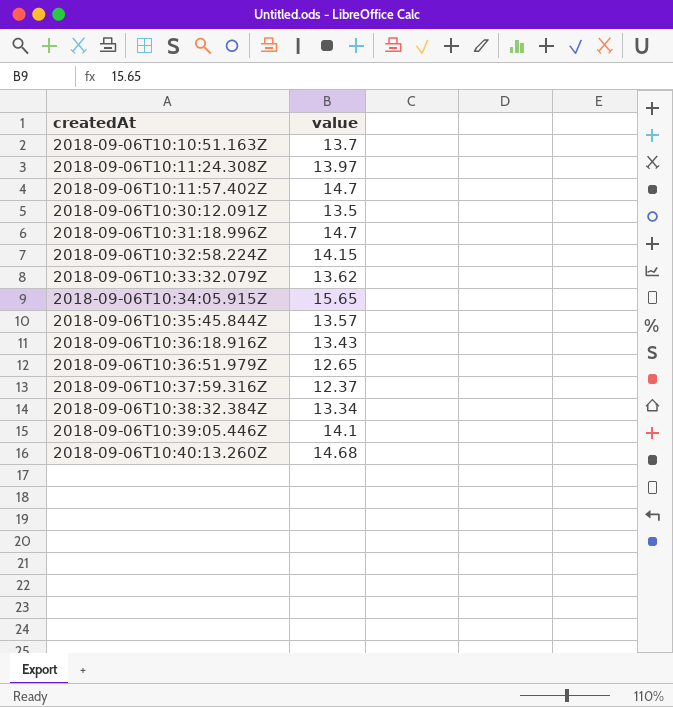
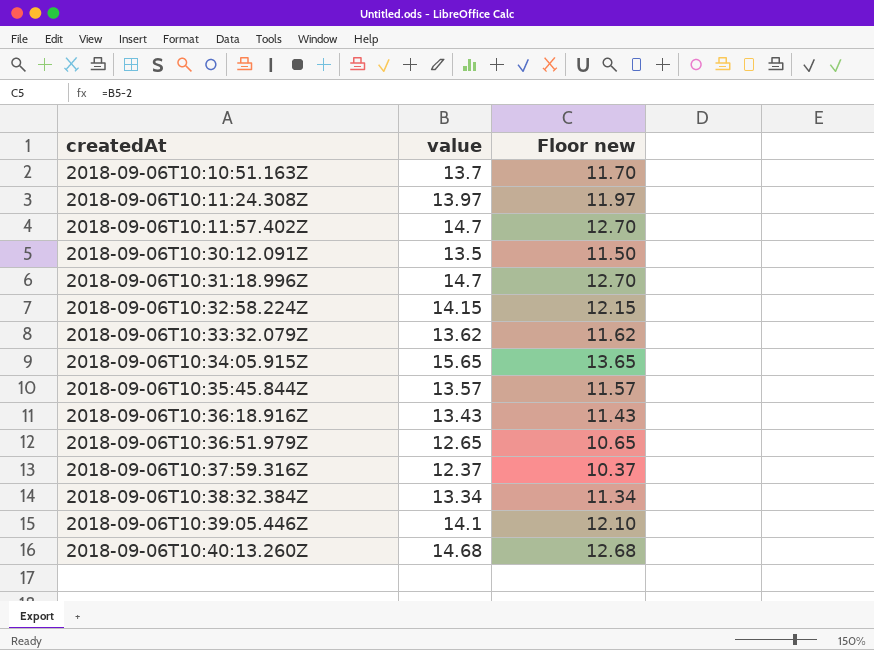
column Floor new | formula: none -> [value] - 2

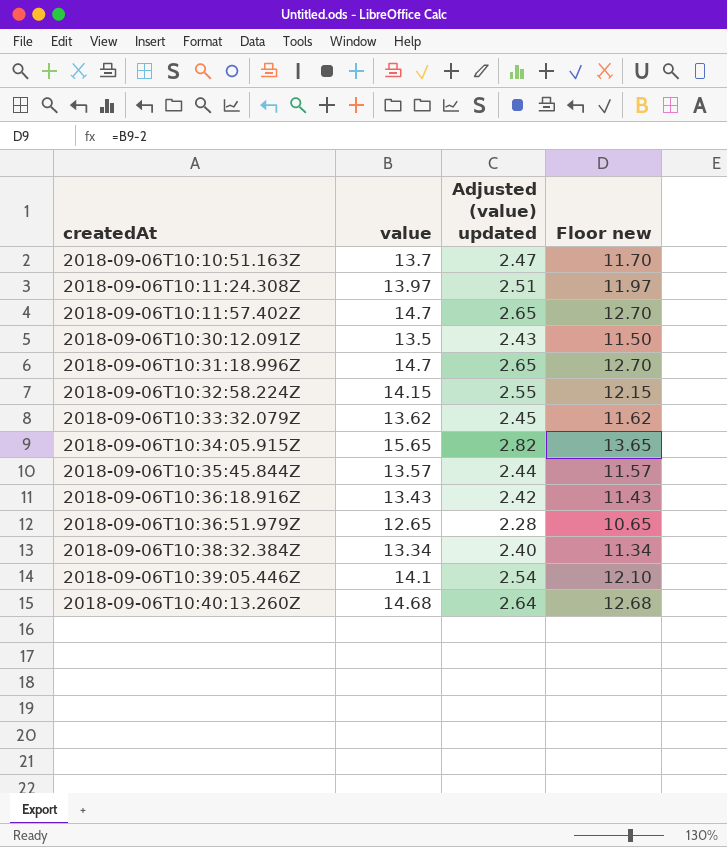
column Adjusted (value) updated | formula: none -> [value] * 0.18
row 2018-09-06T10:37:59.316Z: 12.37 | 10.37 -> none

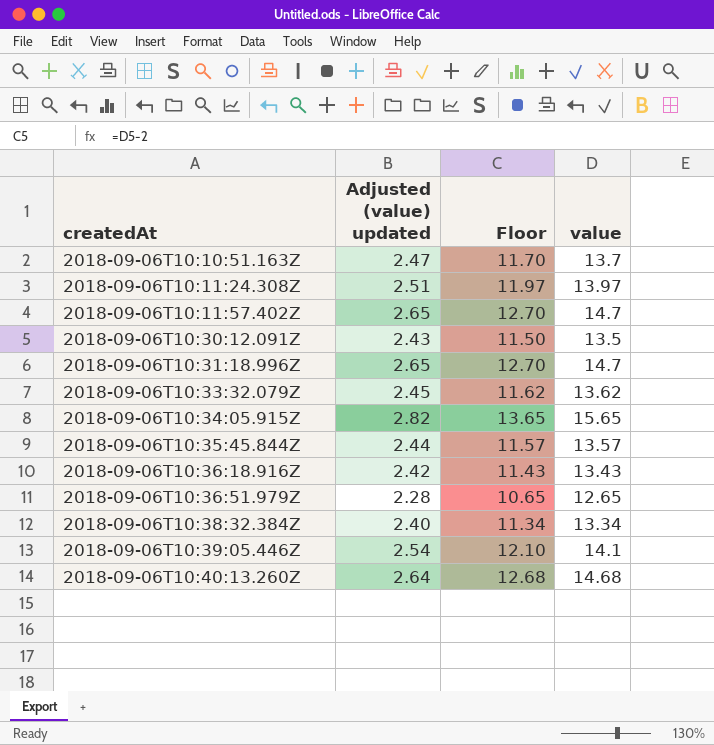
column name: Floor new -> Floor
column value | position: 2 -> 4
row 2018-09-06T10:32:58.224Z: 14.15 | 2.55 | 12.15 -> none

